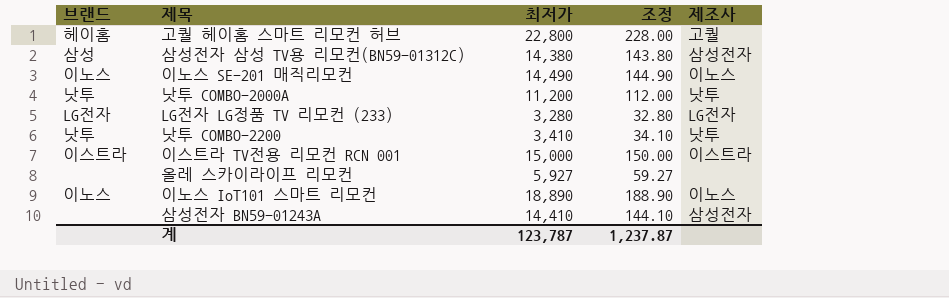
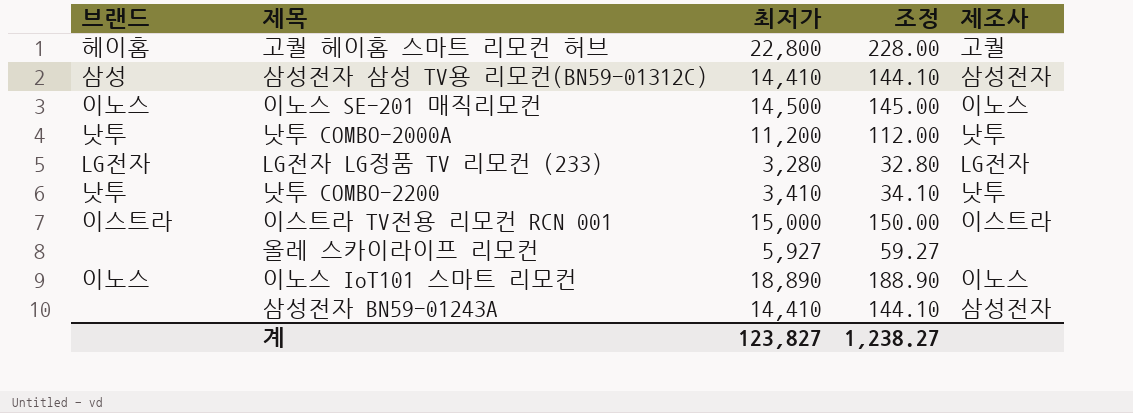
삼성전자 삼성 TV용 리모컨(BN59-01312C) | 최저가: 14,380 -> 14,410
삼성전자 삼성 TV용 리모컨(BN59-01312C) | 조정: 143.80 -> 144.10
이노스 SE-201 매직리모컨 | 최저가: 14,490 -> 14,500
이노스 SE-201 매직리모컨 | 조정: 144.90 -> 145.00
계 | 최저가: 123,787 -> 123,827
계 | 조정: 1,237.87 -> 1,238.27

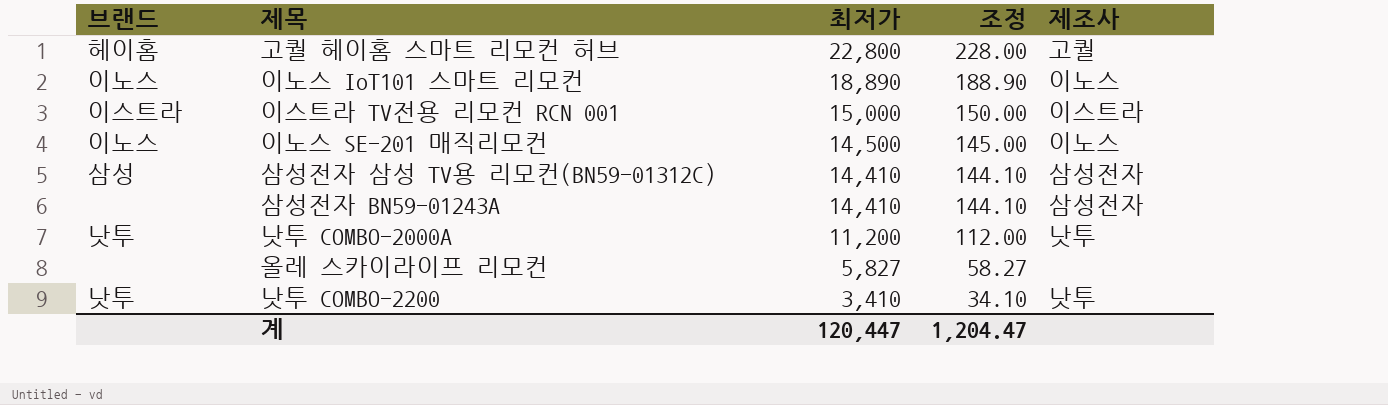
row order: none -> 최저가 descending
row LG전자 LG정품 TV 리모컨 (233): LG전자 | 3,280 | 32.80 | LG전자 -> none
올레 스카이라이프 리모컨 | 최저가: 5,927 -> 5,827
올레 스카이라이프 리모컨 | 조정: 59.27 -> 58.27
계 | 최저가: 123,827 -> 120,447
계 | 조정: 1,238.27 -> 1,204.47

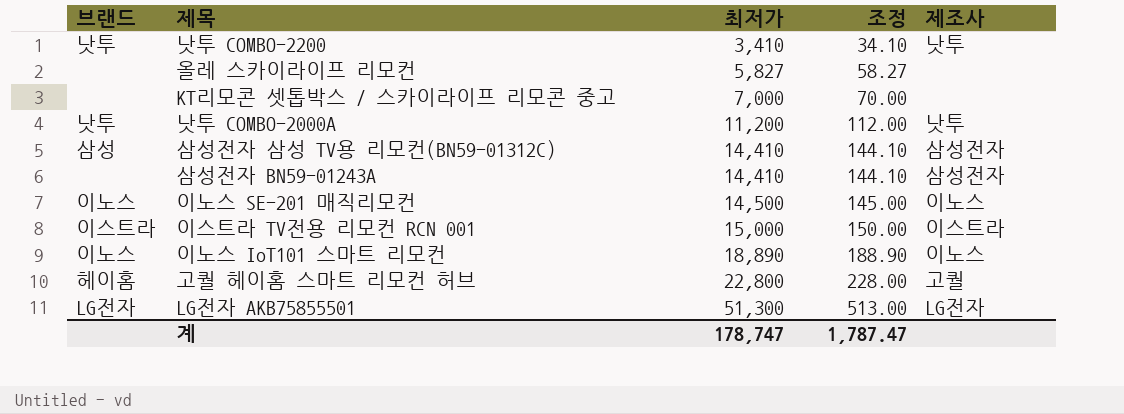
row order: 최저가 descending -> 최저가 ascending
row KT리모콘 셋톱박스 / 스카이라이프 리모콘 중고: none -> none | 7,000 | 70.00 | none
row LG전자 AKB75855501: none -> LG전자 | 51,300 | 513.00 | LG전자
계 | 최저가: 120,447 -> 178,747
계 | 조정: 1,204.47 -> 1,787.47

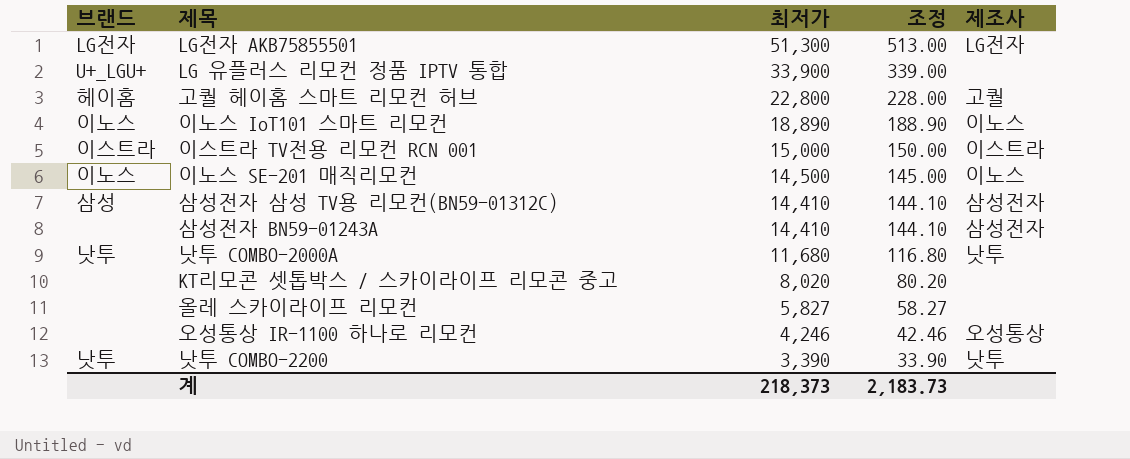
row order: 최저가 ascending -> 최저가 descending
row LG 유플러스 리모컨 정품 IPTV 통합: none -> U+_LGU+ | 33,900 | 339.00 | none
낫투 COMBO-2000A | 최저가: 11,200 -> 11,680
낫투 COMBO-2000A | 조정: 112.00 -> 116.80
KT리모콘 셋톱박스 / 스카이라이프 리모콘 중고 | 최저가: 7,000 -> 8,020
KT리모콘 셋톱박스 / 스카이라이프 리모콘 중고 | 조정: 70.00 -> 80.20
row 오성통상 IR-1100 하나로 리모컨: none -> none | 4,246 | 42.46 | 오성통상
낫투 COMBO-2200 | 최저가: 3,410 -> 3,390
낫투 COMBO-2200 | 조정: 34.10 -> 33.90
계 | 최저가: 178,747 -> 218,373
계 | 조정: 1,787.47 -> 2,183.73

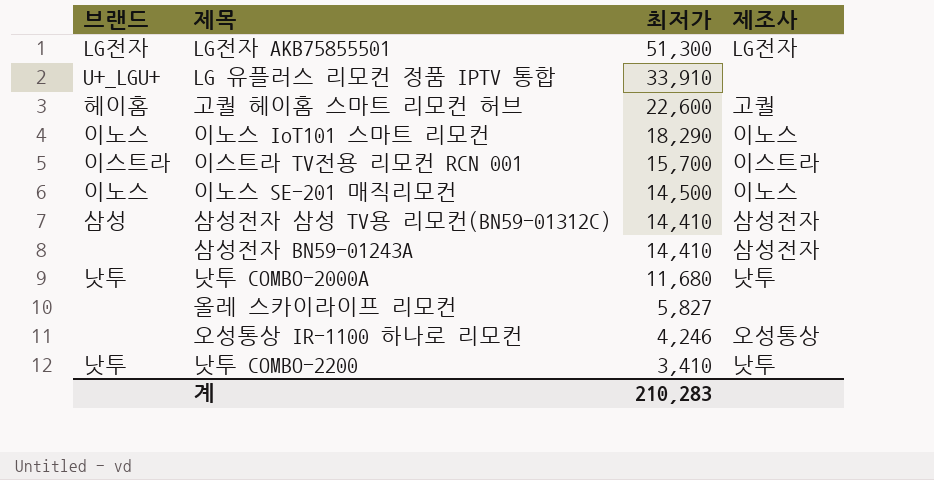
column 조정 | formula: [최저가] * 0.01 -> none
row KT리모콘 셋톱박스 / 스카이라이프 리모콘 중고: none | 8,020 | 80.20 | none -> none
LG 유플러스 리모컨 정품 IPTV 통합 | 최저가: 33,900 -> 33,910
고퀄 헤이홈 스마트 리모컨 허브 | 최저가: 22,800 -> 22,600
이노스 IoT101 스마트 리모컨 | 최저가: 18,890 -> 18,290
이스트라 TV전용 리모컨 RCN 001 | 최저가: 15,000 -> 15,700
낫투 COMBO-2200 | 최저가: 3,390 -> 3,410
계 | 최저가: 218,373 -> 210,283

